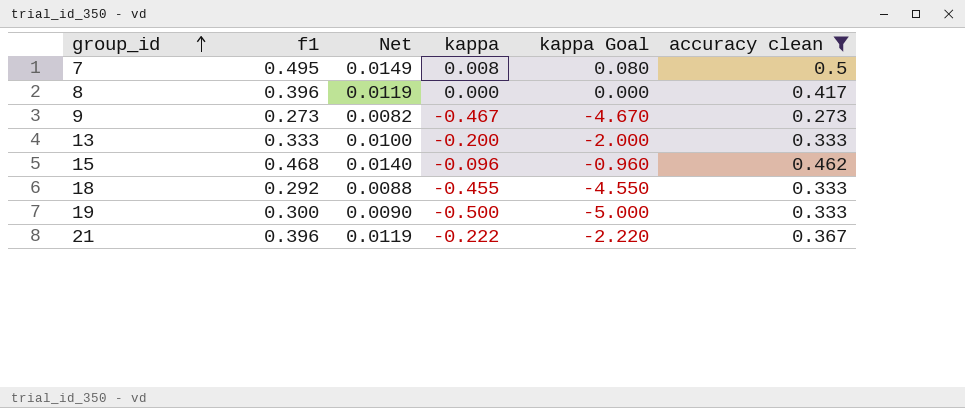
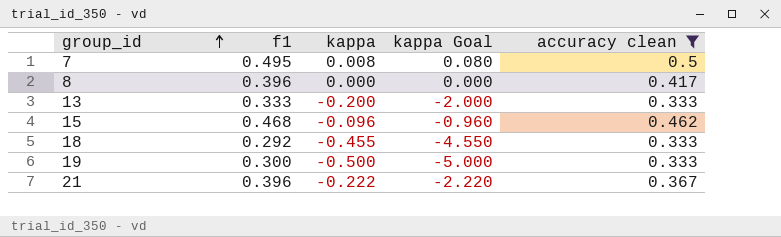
column Net | formula: [f1] * 0.03 -> none
row 9: 0.273 | 0.0082 | -0.467 | -4.670 | 0.273 -> none

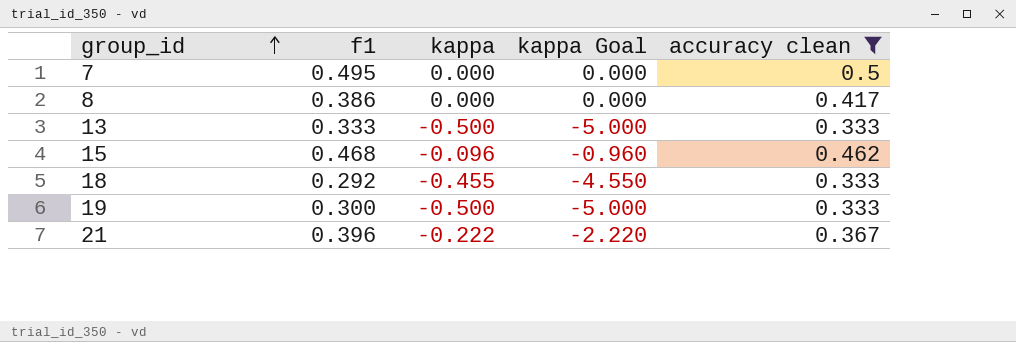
7 | kappa: 0.008 -> 0.000
7 | kappa Goal: 0.080 -> 0.000
8 | f1: 0.396 -> 0.386
13 | kappa: -0.200 -> -0.500
13 | kappa Goal: -2.000 -> -5.000

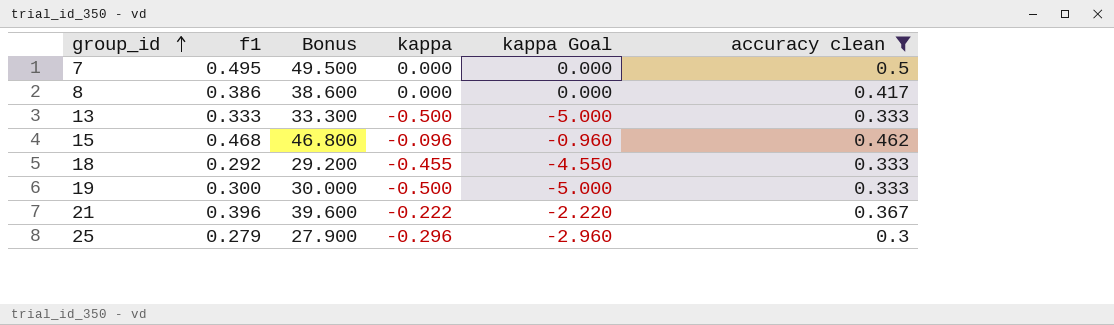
column Bonus | formula: none -> [f1] * 100
row 25: none -> 0.279 | 27.900 | -0.296 | -2.960 | 0.3

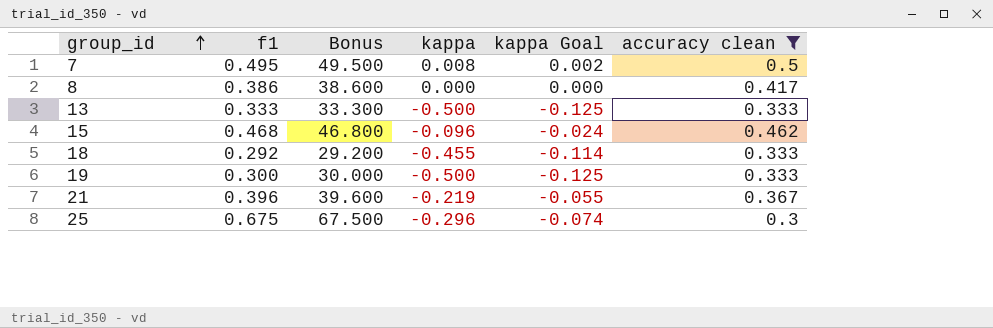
column kappa Goal | formula: [kappa] * 10 -> [kappa] * 0.25
7 | kappa: 0.000 -> 0.008
21 | kappa: -0.222 -> -0.219
25 | f1: 0.279 -> 0.675
25 | Bonus: 27.900 -> 67.500

